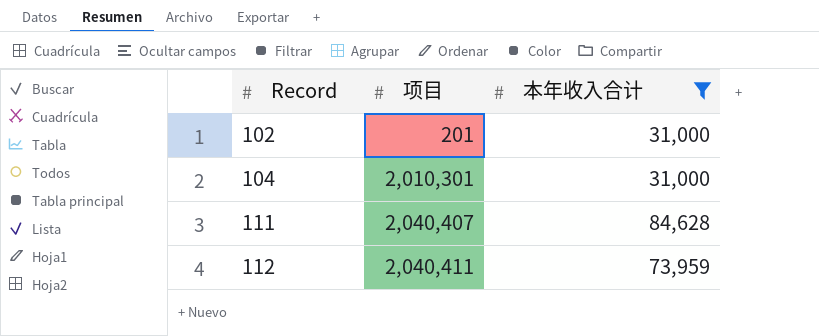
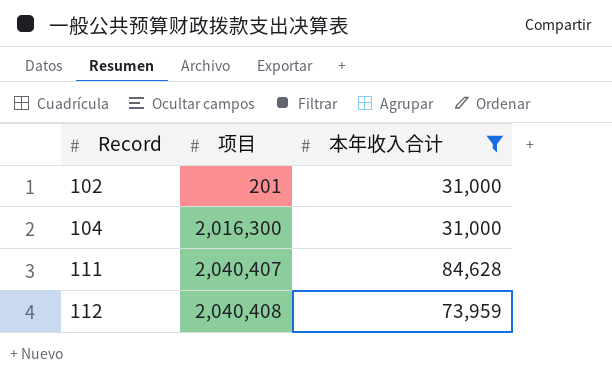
104 | 项目: 2,010,301 -> 2,016,300
112 | 项目: 2,040,411 -> 2,040,408

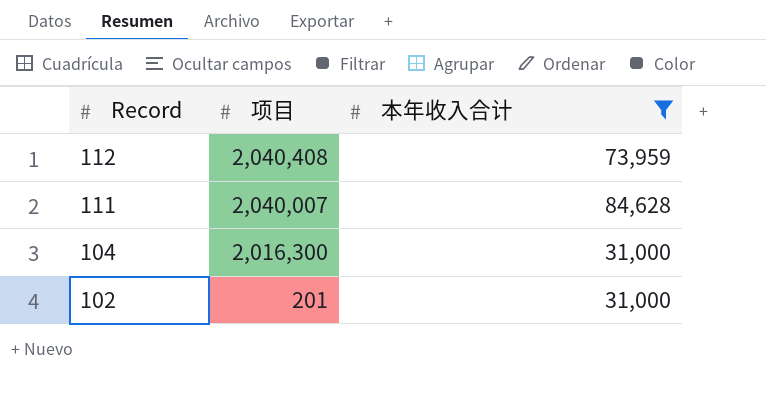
row order: Record ascending -> Record descending
111 | 项目: 2,040,407 -> 2,040,007

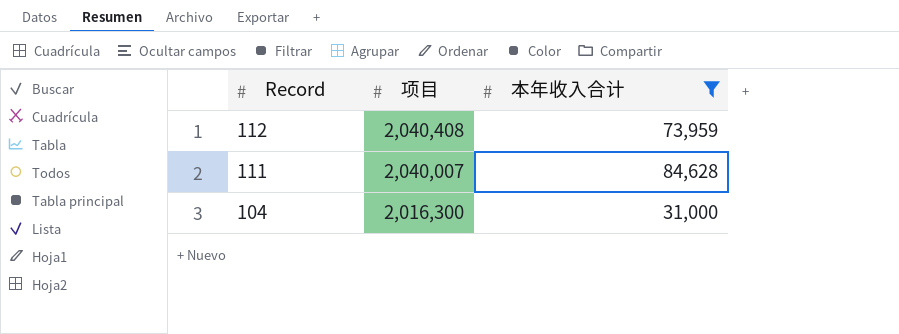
row 102: 201 | 31,000 -> none

